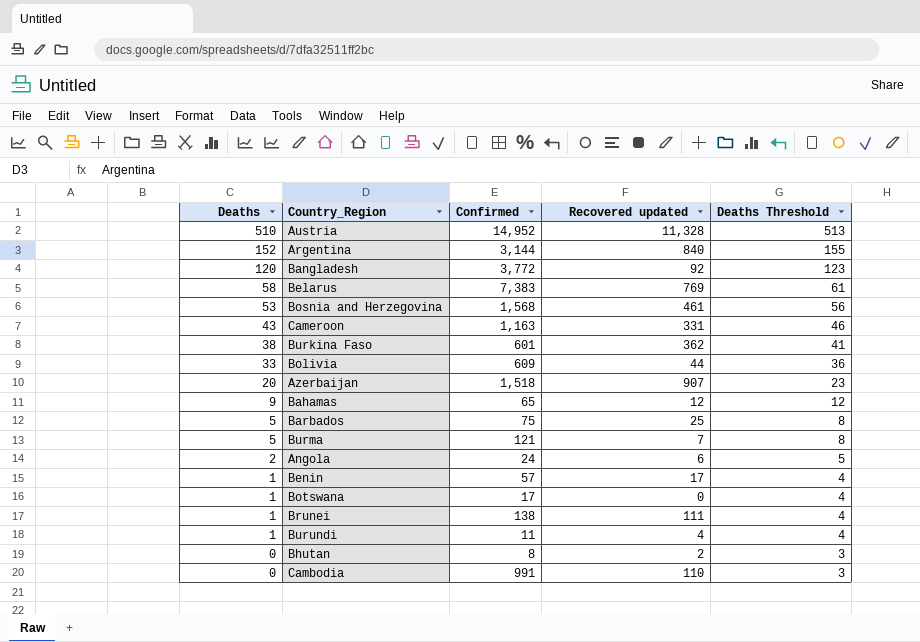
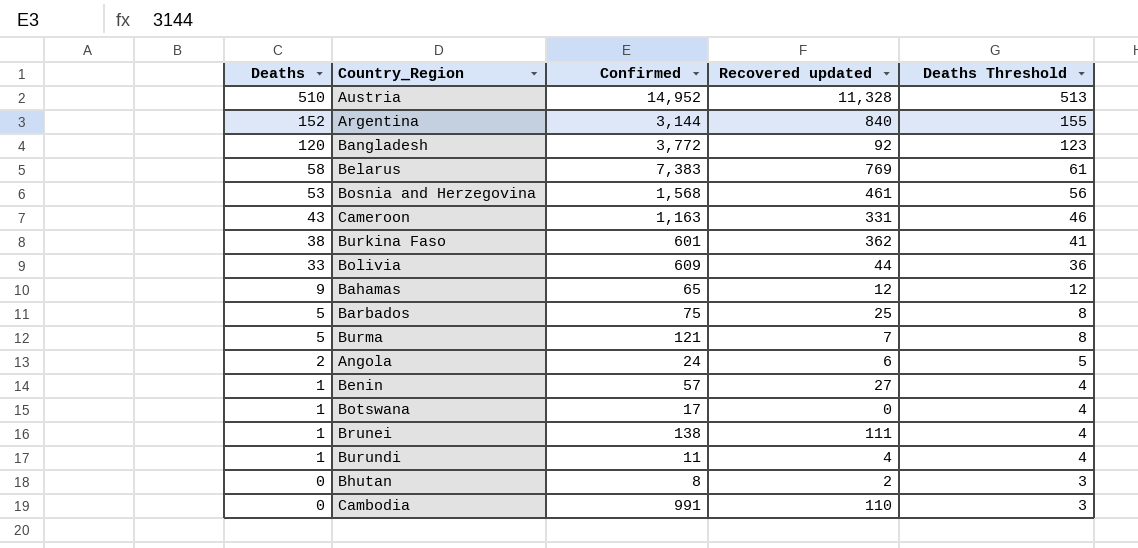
row Azerbaijan: 20 | 1,518 | 907 | 23 -> none
Benin | Recovered updated: 17 -> 27

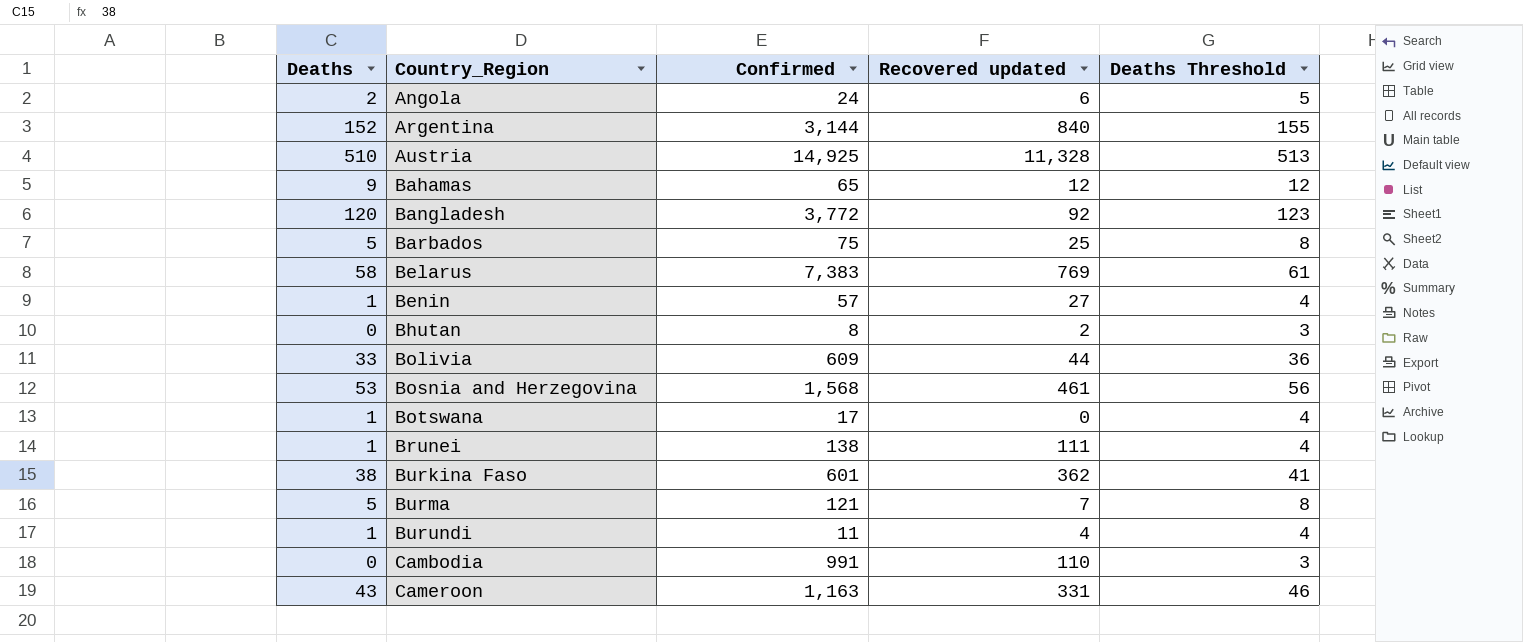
row order: Deaths descending -> Country_Region ascending
Austria | Confirmed: 14,952 -> 14,925

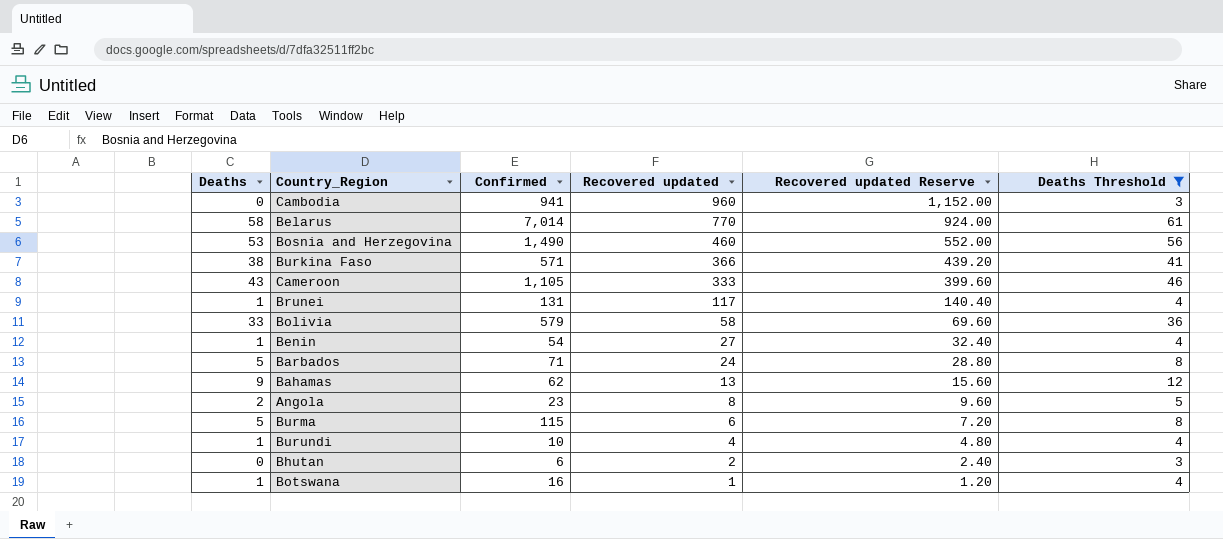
filter: none -> Deaths Threshold <= 61
row order: Country_Region ascending -> Recovered updated descending
column Recovered updated Reserve | formula: none -> [Recovered updated] * 1.2
Cambodia | Confirmed: 991 -> 941
Cambodia | Recovered updated: 110 -> 960
Belarus | Confirmed: 7,383 -> 7,014
Belarus | Recovered updated: 769 -> 770
Bosnia and Herzegovina | Confirmed: 1,568 -> 1,490
Bosnia and Herzegovina | Recovered updated: 461 -> 460
Burkina Faso | Confirmed: 601 -> 571
Burkina Faso | Recovered updated: 362 -> 366
Cameroon | Confirmed: 1,163 -> 1,105
Cameroon | Recovered updated: 331 -> 333
Brunei | Confirmed: 138 -> 131
Brunei | Recovered updated: 111 -> 117
Bolivia | Confirmed: 609 -> 579
Bolivia | Recovered updated: 44 -> 58
Benin | Confirmed: 57 -> 54
Barbados | Confirmed: 75 -> 71
Barbados | Recovered updated: 25 -> 24
Bahamas | Confirmed: 65 -> 62
Bahamas | Recovered updated: 12 -> 13
Angola | Confirmed: 24 -> 23
Angola | Recovered updated: 6 -> 8
Burma | Confirmed: 121 -> 115
Burma | Recovered updated: 7 -> 6
Burundi | Confirmed: 11 -> 10
Bhutan | Confirmed: 8 -> 6
Botswana | Confirmed: 17 -> 16
Botswana | Recovered updated: 0 -> 1

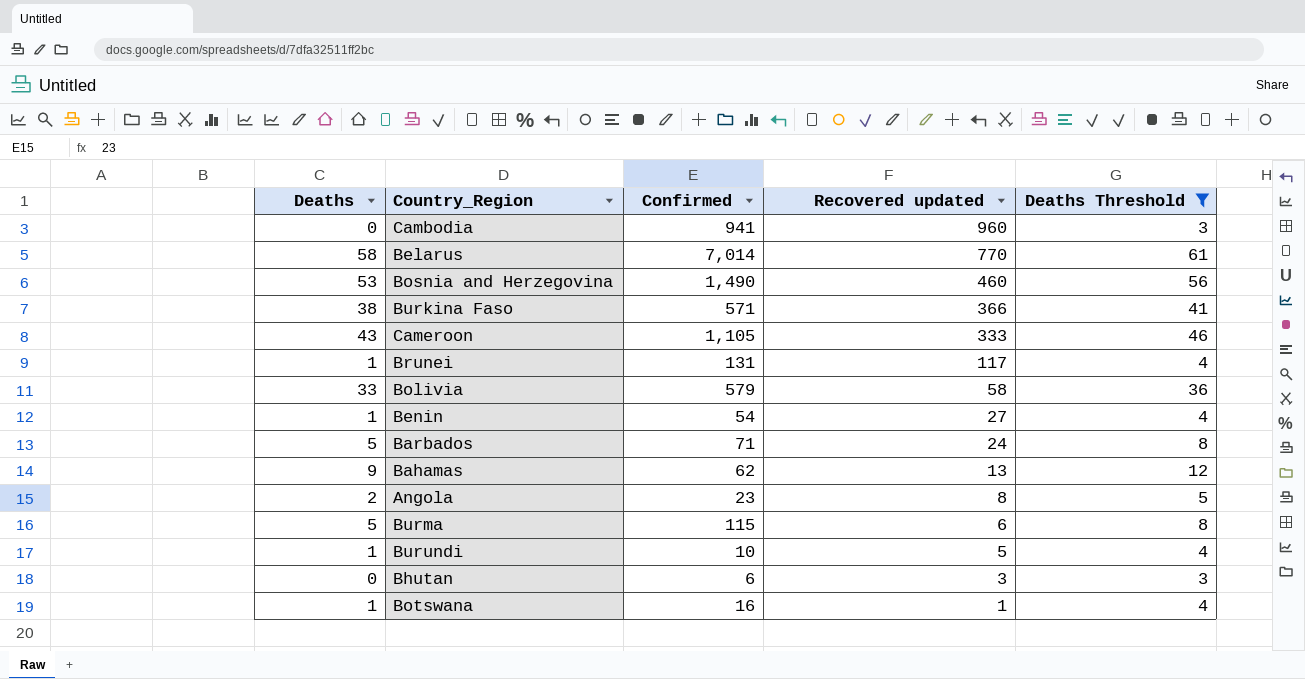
column Recovered updated Reserve | formula: [Recovered updated] * 1.2 -> none
Burundi | Recovered updated: 4 -> 5
Bhutan | Recovered updated: 2 -> 3

